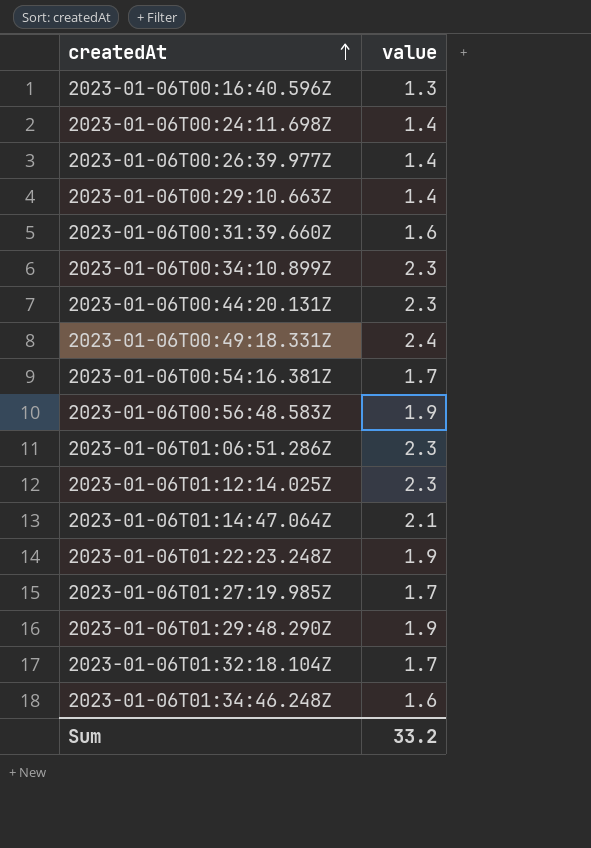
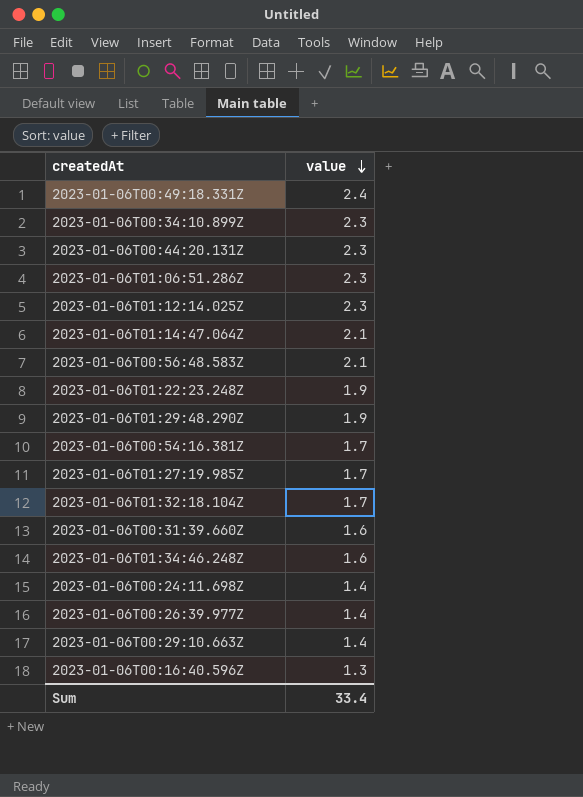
row order: createdAt ascending -> value descending
2023-01-06T00:56:48.583Z | value: 1.9 -> 2.1
Sum | value: 33.2 -> 33.4

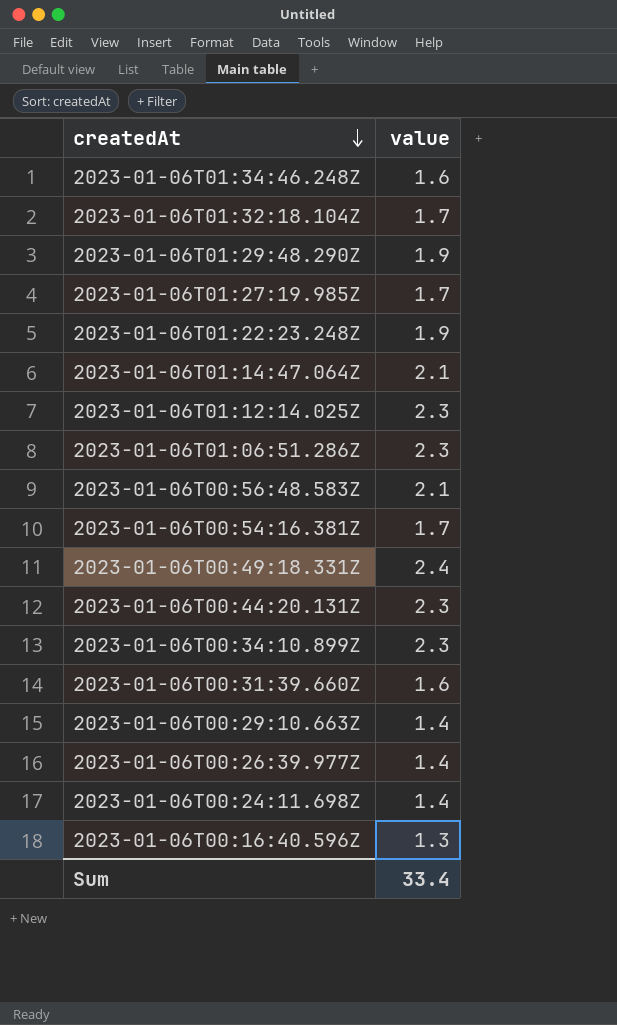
row order: value descending -> createdAt descending

